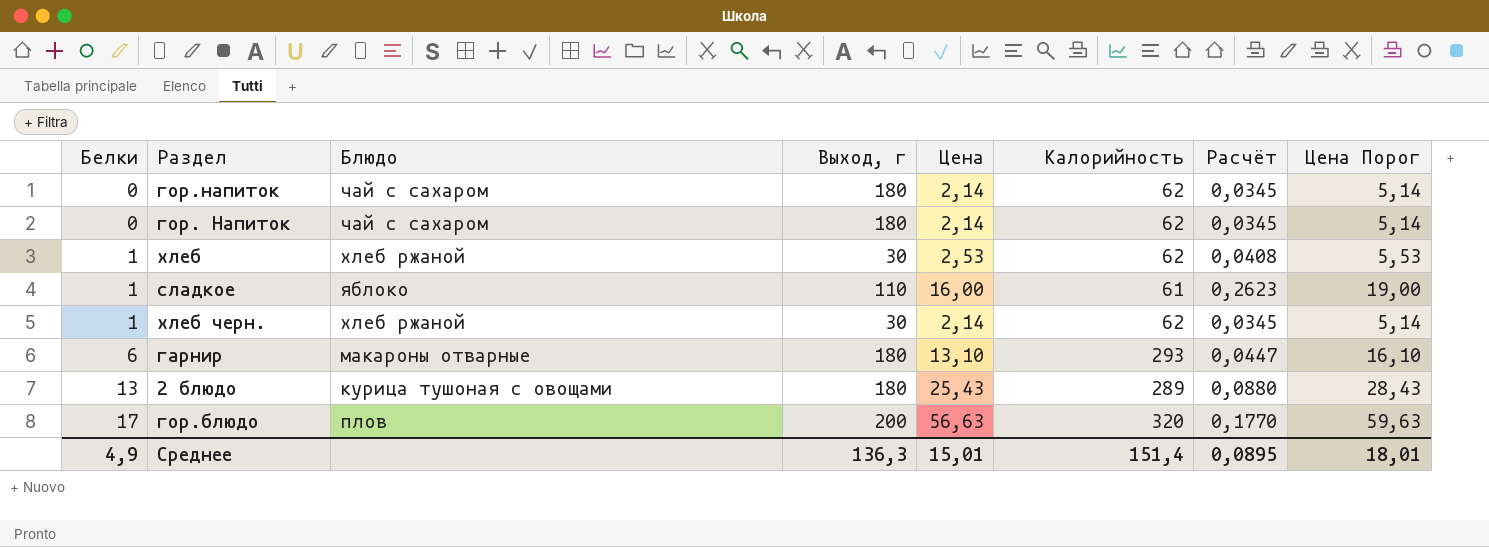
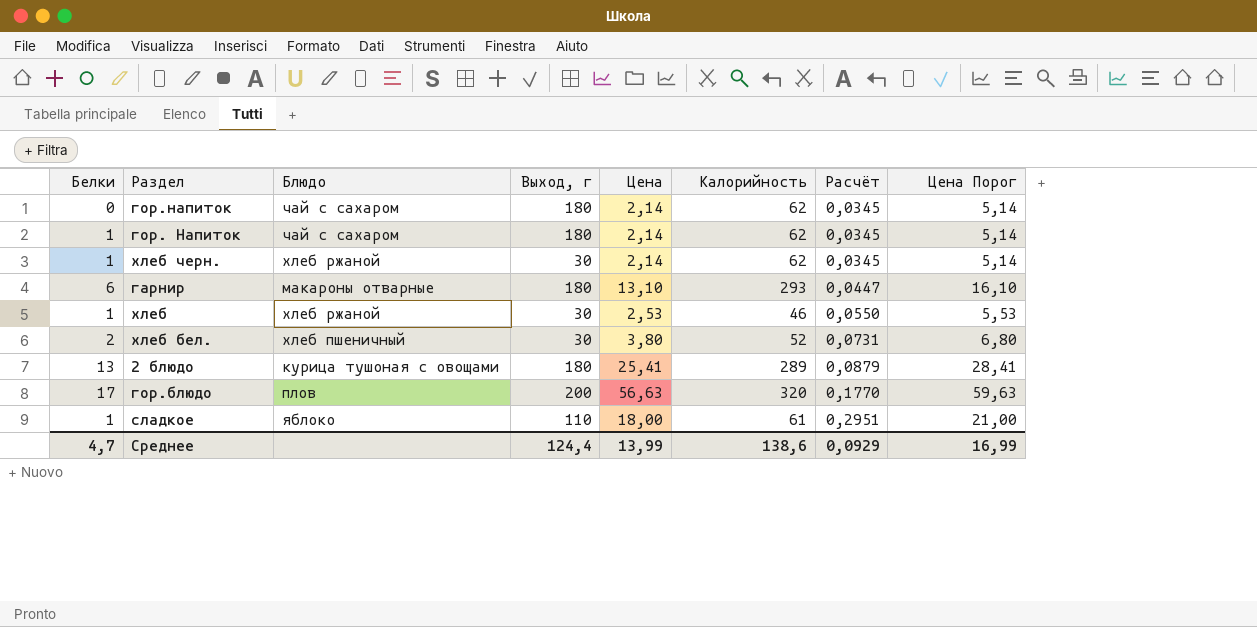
row order: Белки ascending -> Расчёт ascending
гор. Напиток | Белки: 0 -> 1
хлеб | Калорийность: 62 -> 46
хлеб | Расчёт: 0,0408 -> 0,0550
row хлеб бел.: none -> 2 | хлеб пшеничный | 30 | 3,80 | 52 | 0,0731 | 6,80
2 блюдо | Цена: 25,43 -> 25,41
2 блюдо | Расчёт: 0,0880 -> 0,0879
2 блюдо | Цена Порог: 28,43 -> 28,41
сладкое | Цена: 16,00 -> 18,00
сладкое | Расчёт: 0,2623 -> 0,2951
сладкое | Цена Порог: 19,00 -> 21,00
Среднее | Белки: 4,9 -> 4,7
Среднее | Выход, г: 136,3 -> 124,4
Среднее | Цена: 15,01 -> 13,99
Среднее | Калорийность: 151,4 -> 138,6
Среднее | Расчёт: 0,0895 -> 0,0929
Среднее | Цена Порог: 18,01 -> 16,99

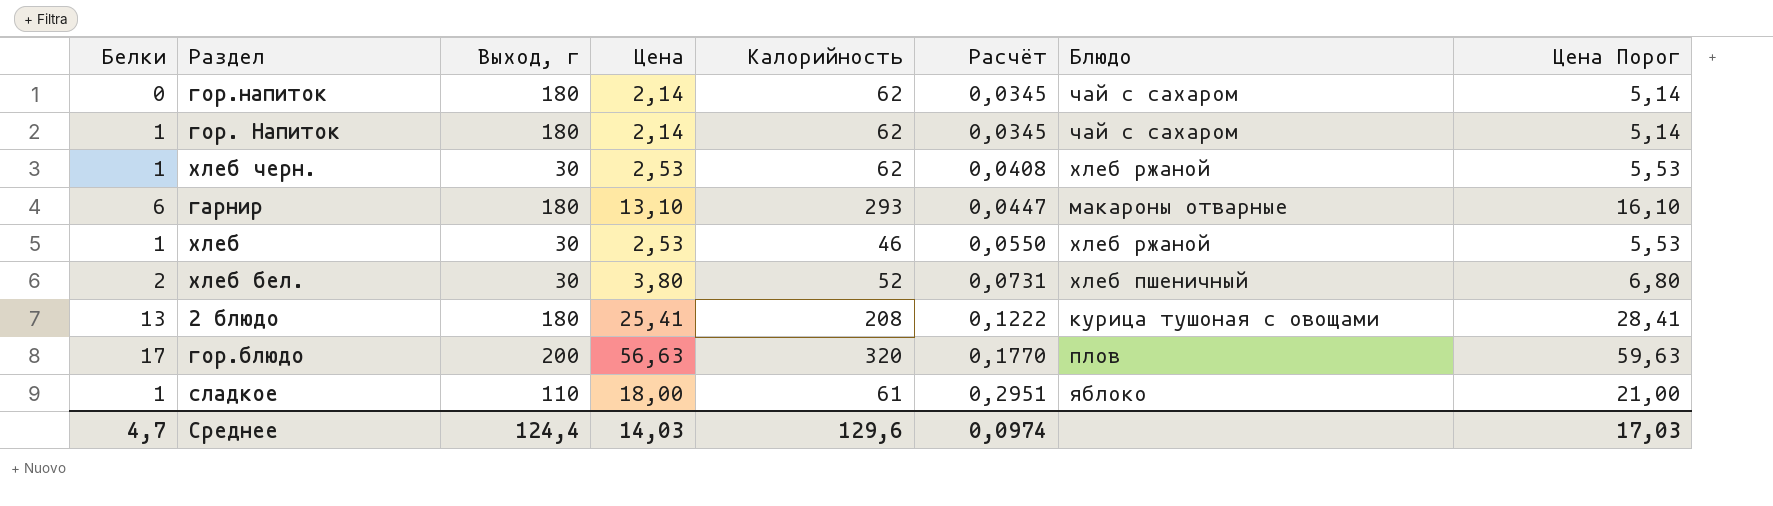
column Блюдо | position: 3 -> 7
хлеб черн. | Цена: 2,14 -> 2,53
хлеб черн. | Расчёт: 0,0345 -> 0,0408
хлеб черн. | Цена Порог: 5,14 -> 5,53
2 блюдо | Калорийность: 289 -> 208
2 блюдо | Расчёт: 0,0879 -> 0,1222
Среднее | Цена: 13,99 -> 14,03
Среднее | Калорийность: 138,6 -> 129,6
Среднее | Расчёт: 0,0929 -> 0,0974
Среднее | Цена Порог: 16,99 -> 17,03

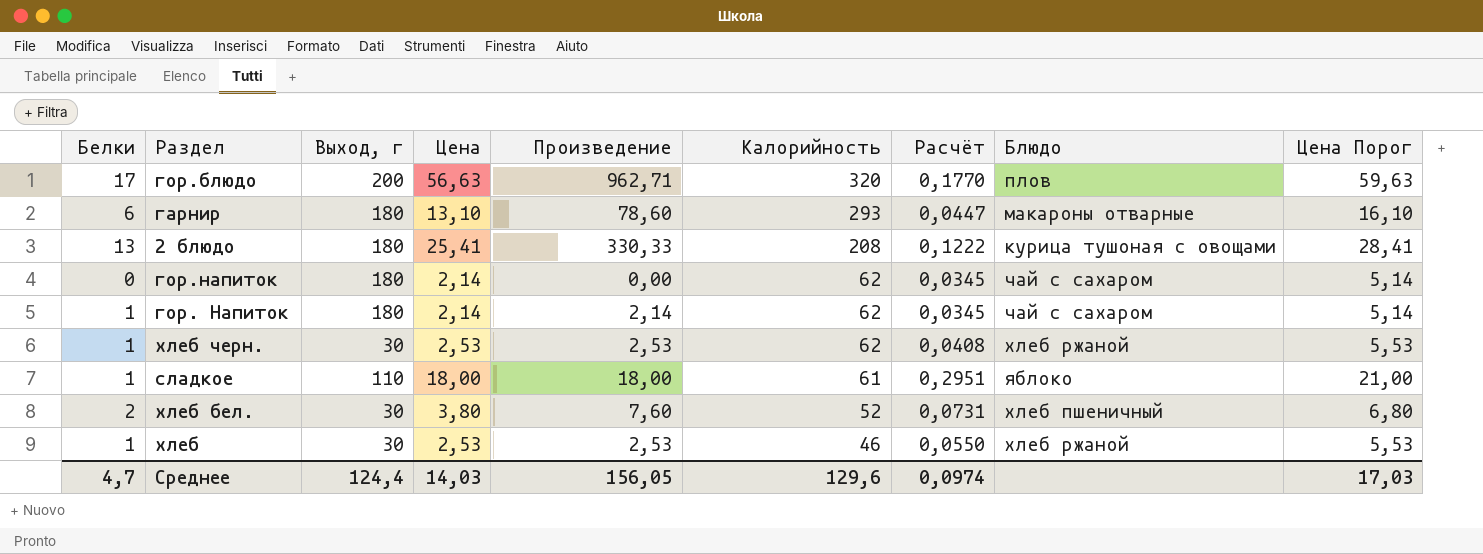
row order: Расчёт ascending -> Калорийность descending
column Произведение | formula: none -> [Белки] * [Цена]

